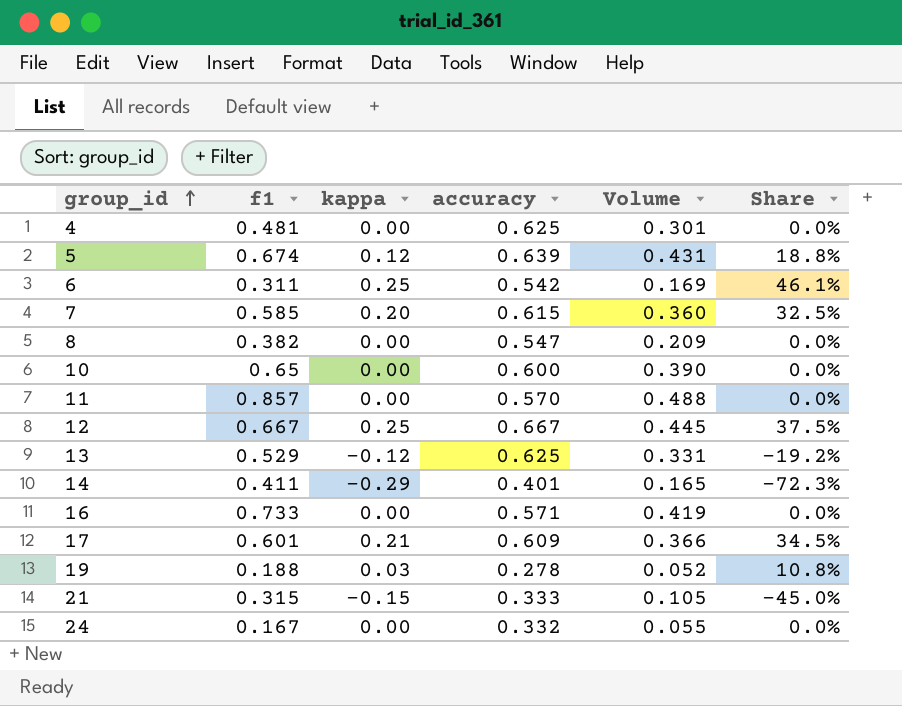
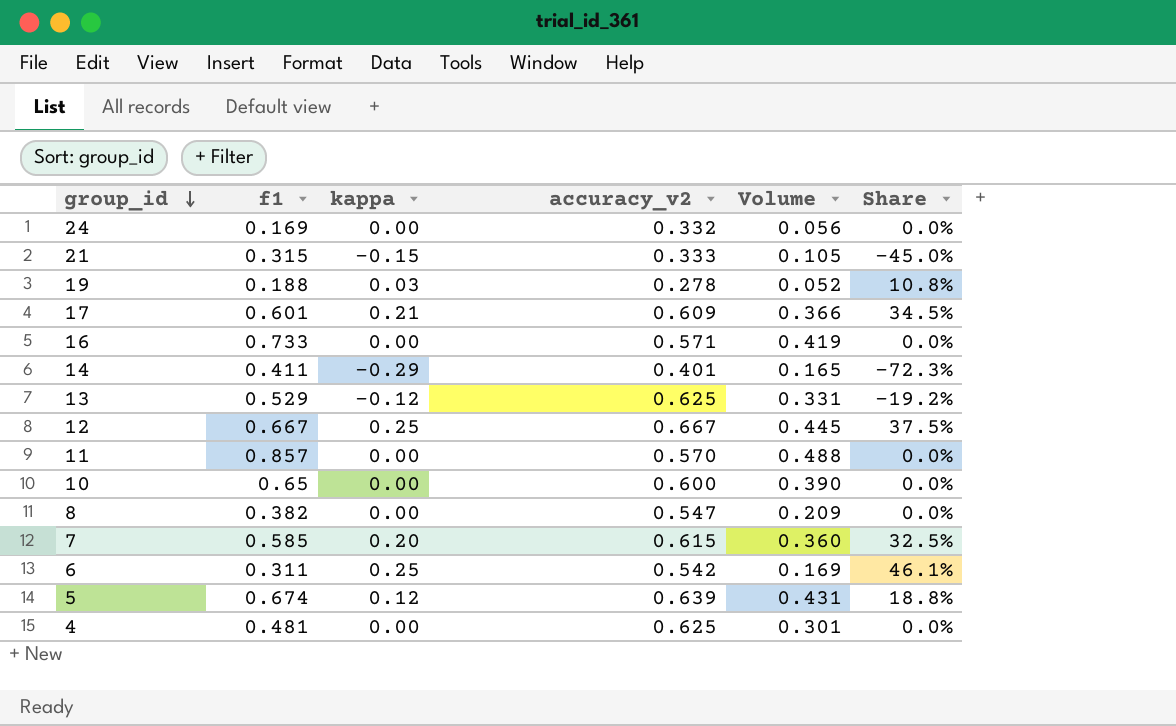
row order: group_id ascending -> group_id descending
column name: accuracy -> accuracy_v2
24 | f1: 0.167 -> 0.169
24 | Volume: 0.055 -> 0.056

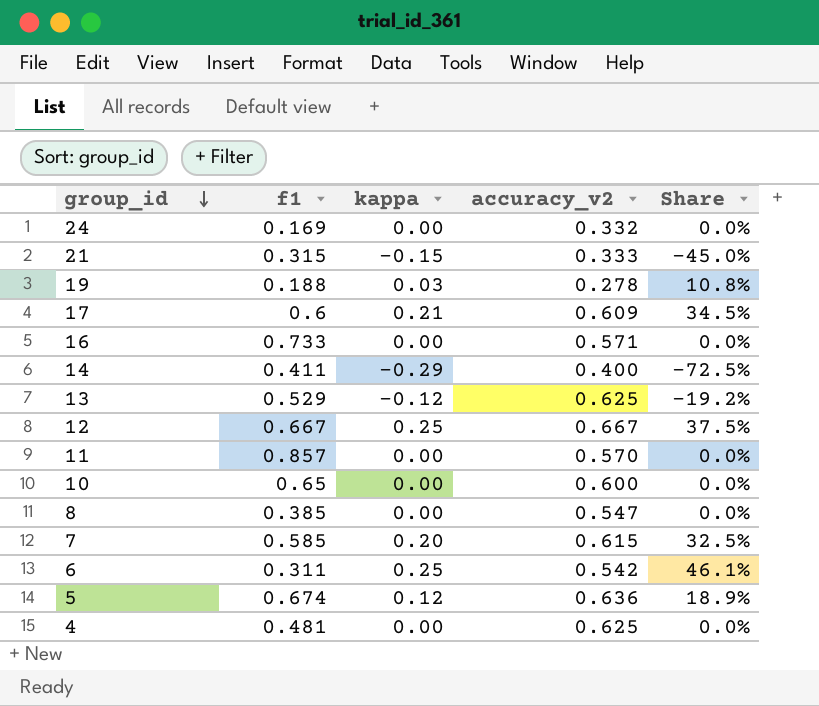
column Volume | formula: [f1] * [accuracy_v2] -> none
17 | f1: 0.601 -> 0.6
14 | accuracy_v2: 0.401 -> 0.400
14 | Share: -72.3% -> -72.5%
8 | f1: 0.382 -> 0.385
5 | accuracy_v2: 0.639 -> 0.636
5 | Share: 18.8% -> 18.9%

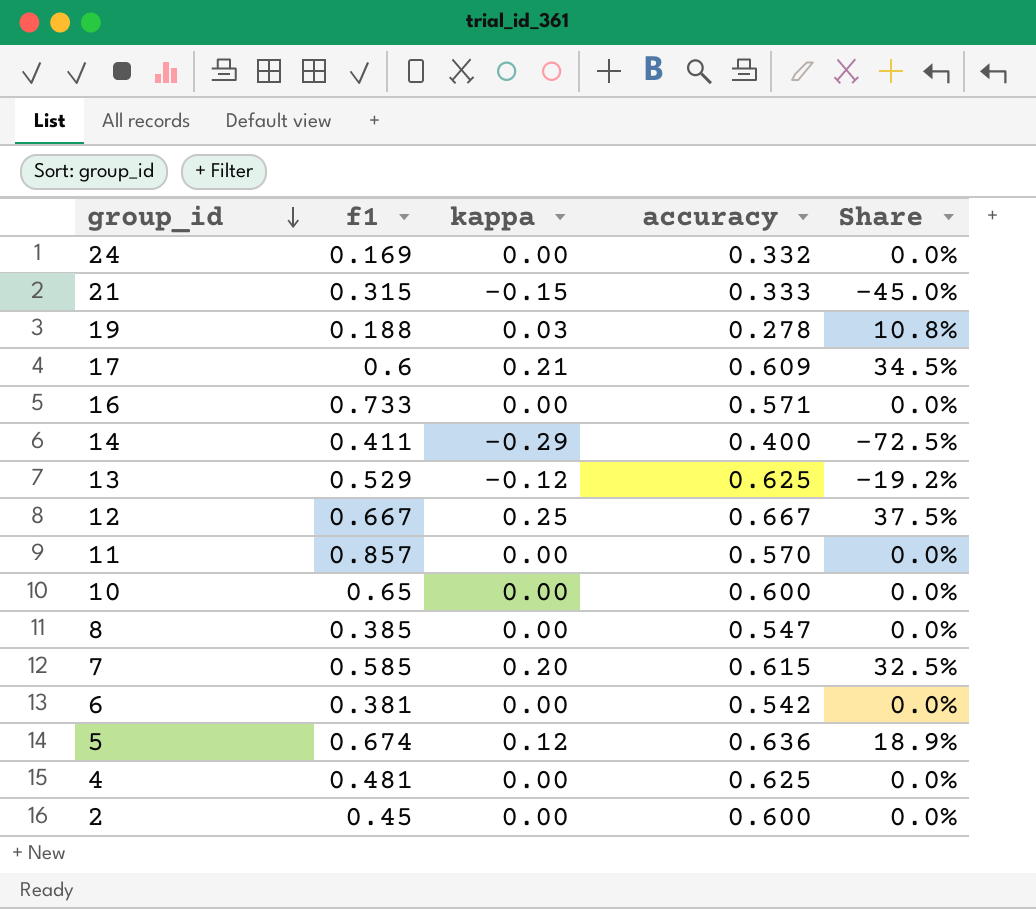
column name: accuracy_v2 -> accuracy
6 | f1: 0.311 -> 0.381
6 | kappa: 0.25 -> 0.00
6 | Share: 46.1% -> 0.0%
row 2: none -> 0.45 | 0.00 | 0.600 | 0.0%

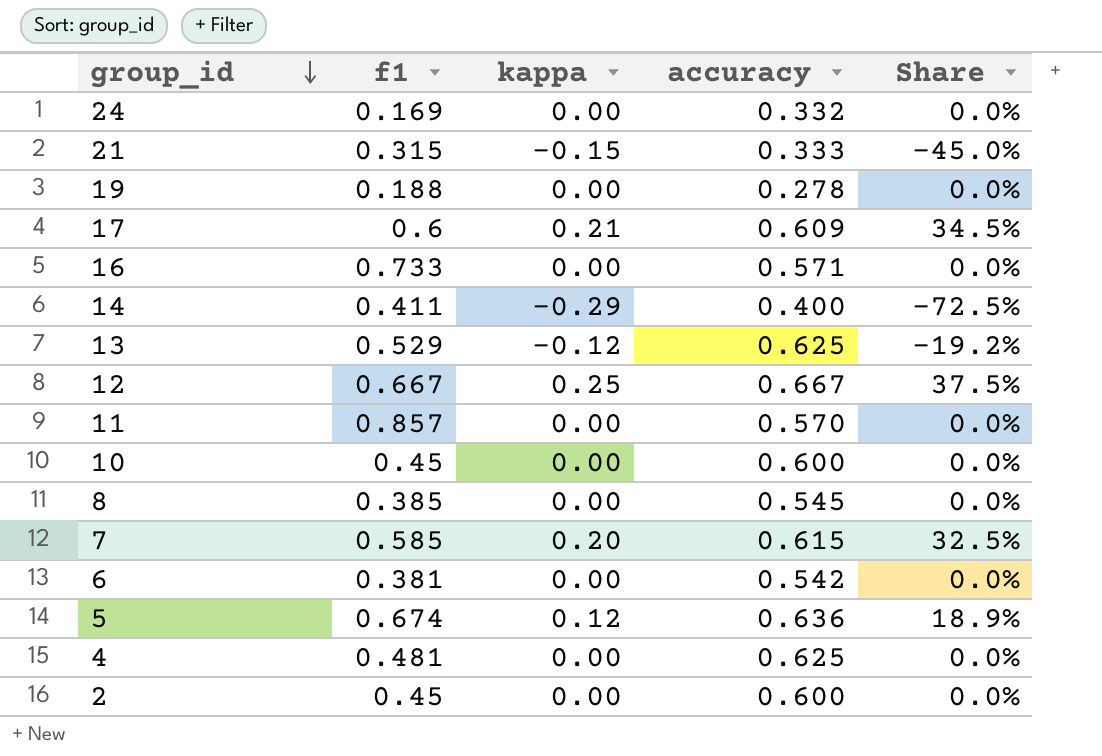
19 | kappa: 0.03 -> 0.00
19 | Share: 10.8% -> 0.0%
10 | f1: 0.65 -> 0.45
8 | accuracy: 0.547 -> 0.545

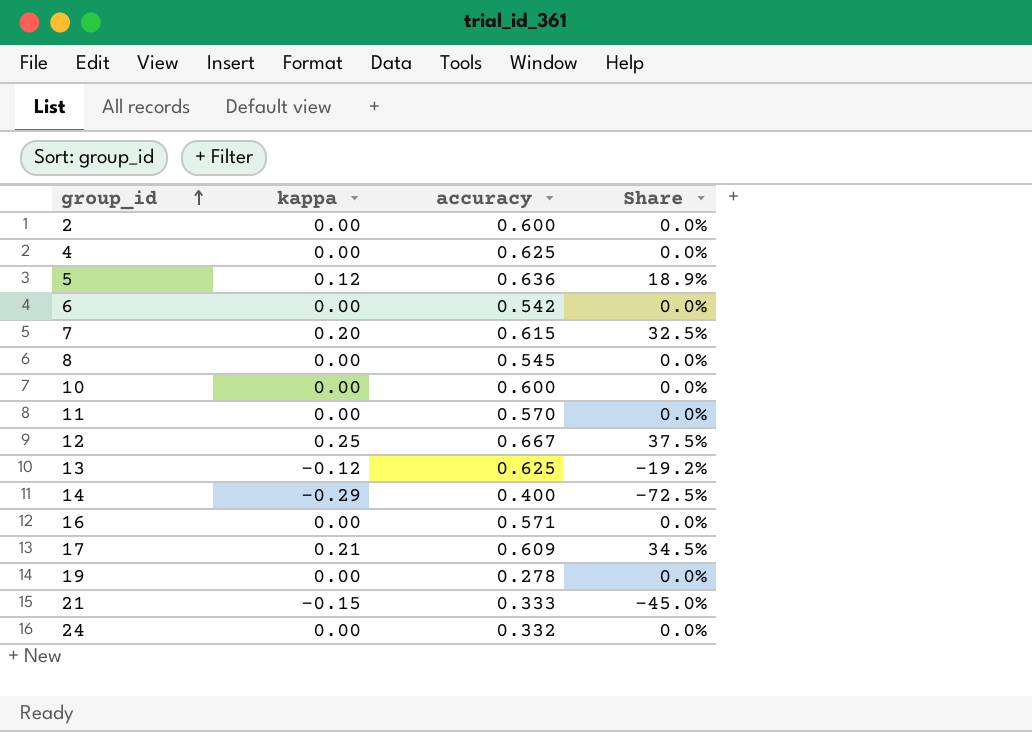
row order: group_id descending -> group_id ascending
column f1 | position: 2 -> none

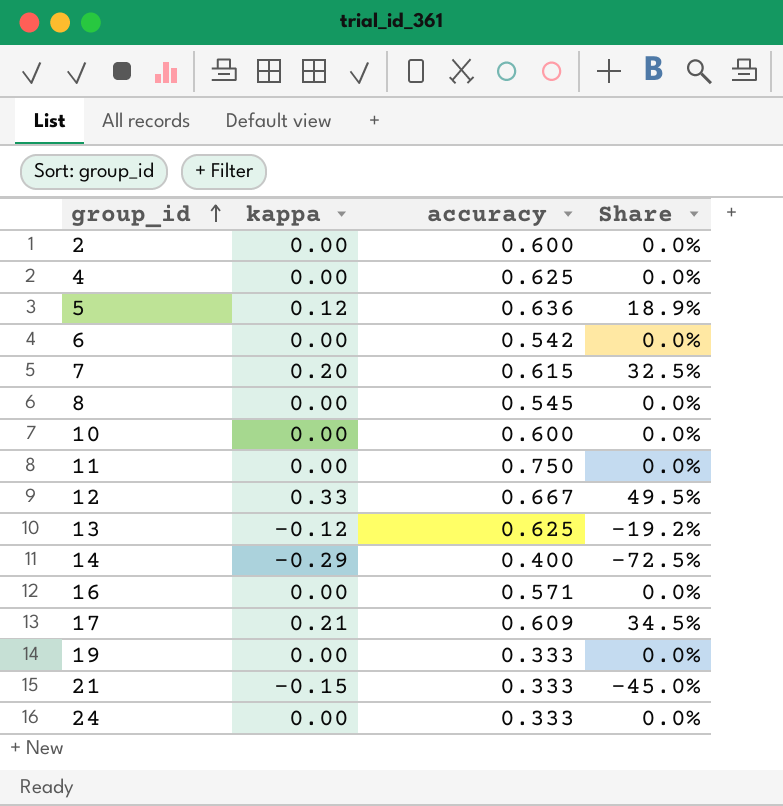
11 | accuracy: 0.570 -> 0.750
12 | kappa: 0.25 -> 0.33
12 | Share: 37.5% -> 49.5%
19 | accuracy: 0.278 -> 0.333
24 | accuracy: 0.332 -> 0.333

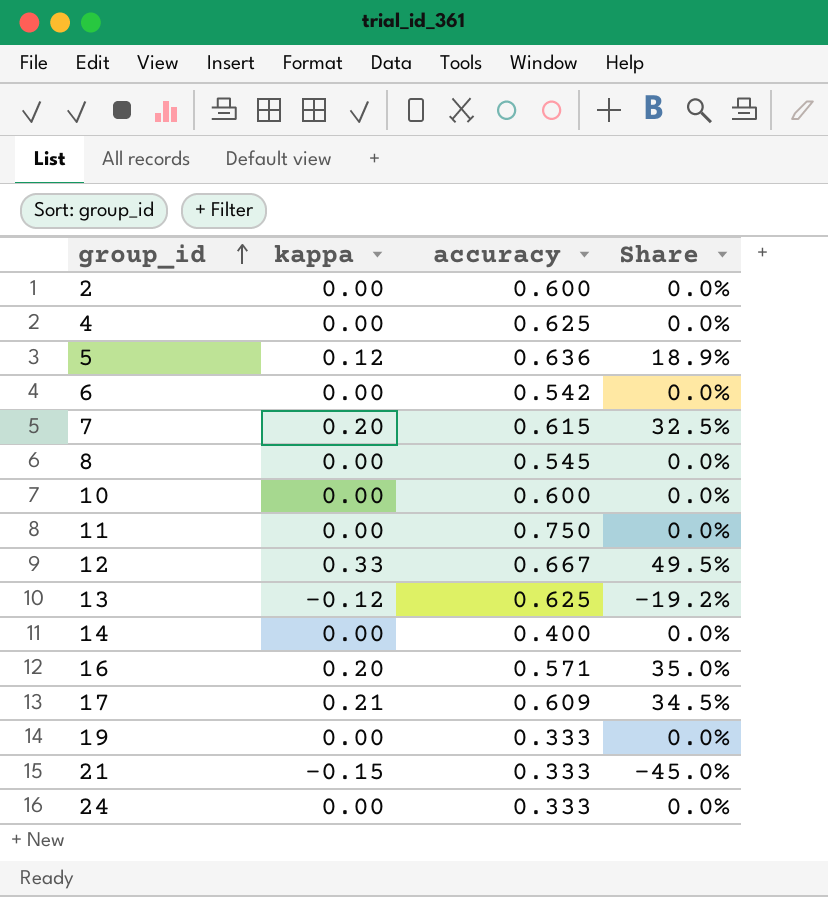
14 | kappa: -0.29 -> 0.00
14 | Share: -72.5% -> 0.0%
16 | kappa: 0.00 -> 0.20
16 | Share: 0.0% -> 35.0%

